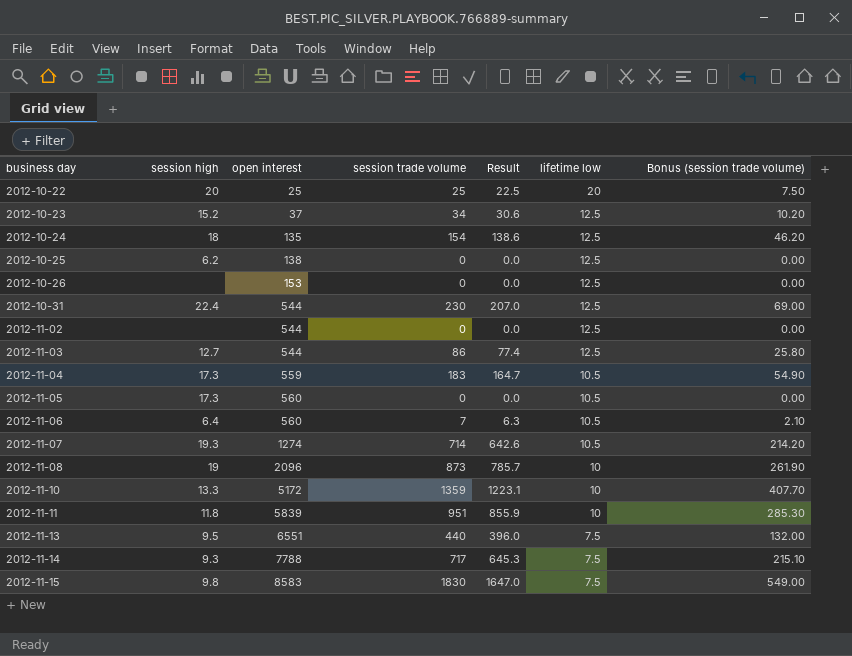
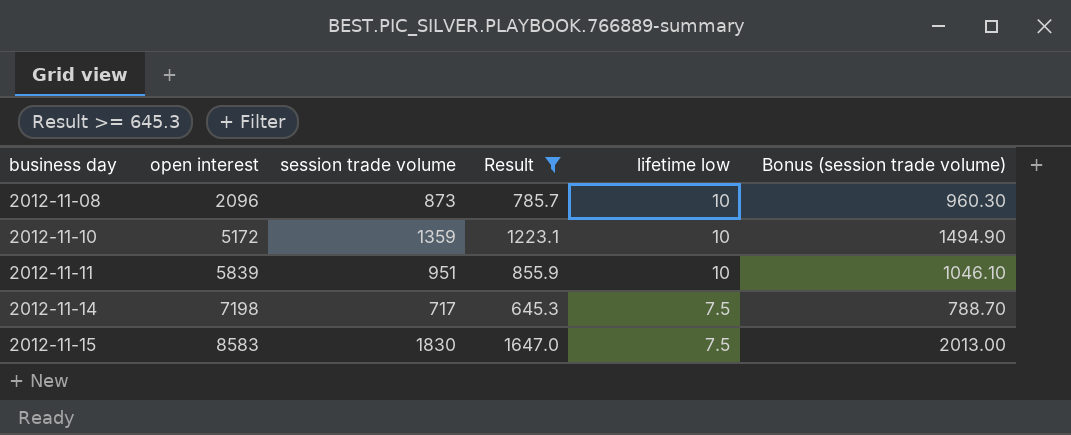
filter: none -> Result >= 645.3
column session high | position: 2 -> none
column Bonus (session trade volume) | formula: [session trade volume] * 0.3 -> [session trade volume] * 1.1
2012-11-14 | open interest: 7788 -> 7198

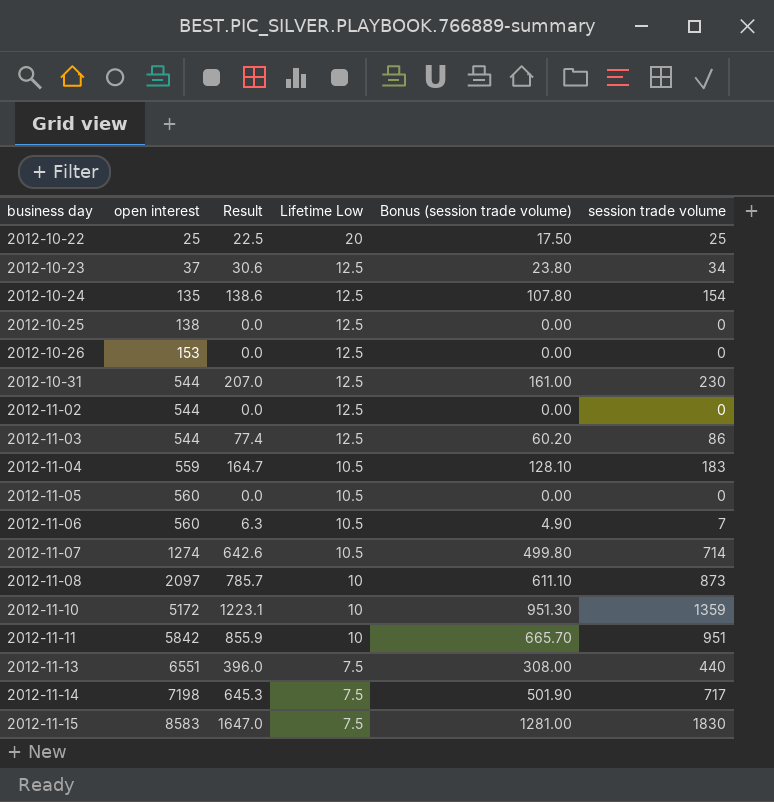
filter: Result >= 645.3 -> none
column name: lifetime low -> Lifetime Low
column Bonus (session trade volume) | formula: [session trade volume] * 1.1 -> [session trade volume] * 0.7
column session trade volume | position: 3 -> 6
2012-11-08 | open interest: 2096 -> 2097
2012-11-11 | open interest: 5839 -> 5842

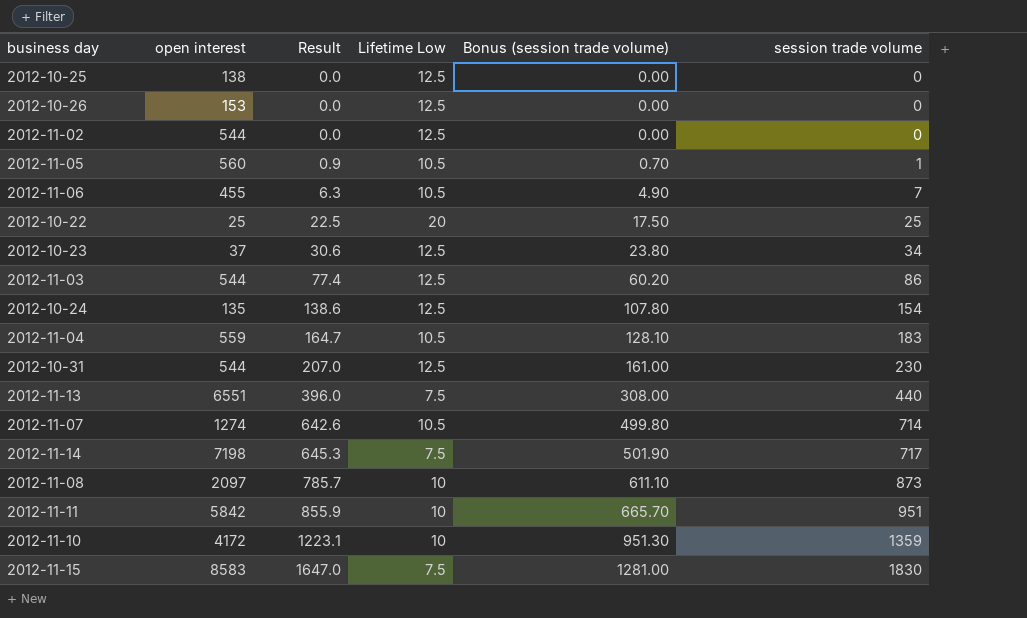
row order: business day ascending -> Result ascending
2012-11-05 | Result: 0.0 -> 0.9
2012-11-05 | Bonus (session trade volume): 0.00 -> 0.70
2012-11-05 | session trade volume: 0 -> 1
2012-11-06 | open interest: 560 -> 455
2012-11-10 | open interest: 5172 -> 4172

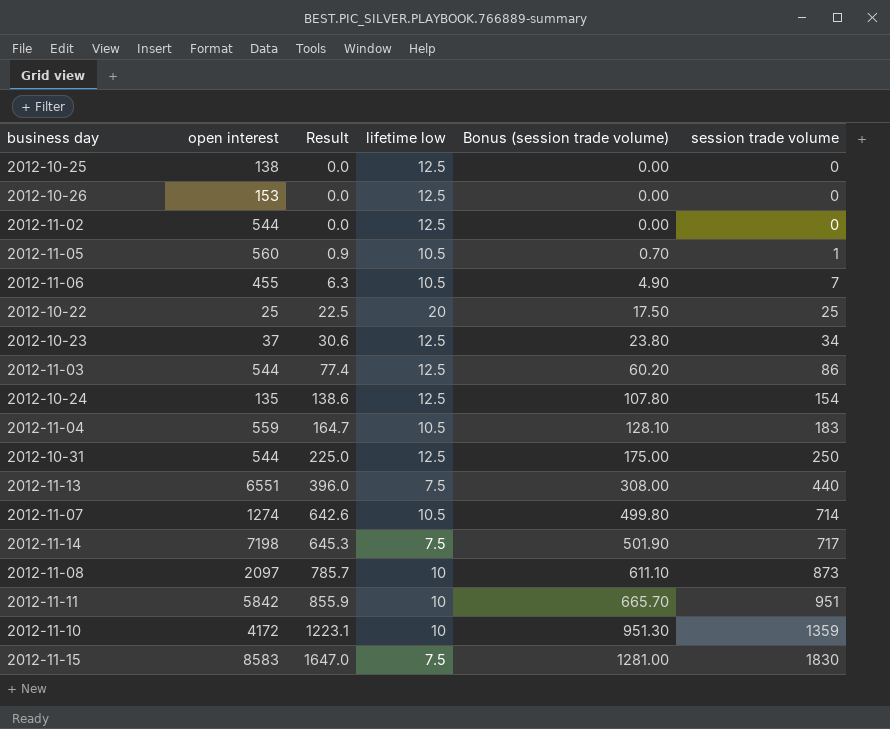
column name: Lifetime Low -> lifetime low
2012-10-31 | Result: 207.0 -> 225.0
2012-10-31 | Bonus (session trade volume): 161.00 -> 175.00
2012-10-31 | session trade volume: 230 -> 250

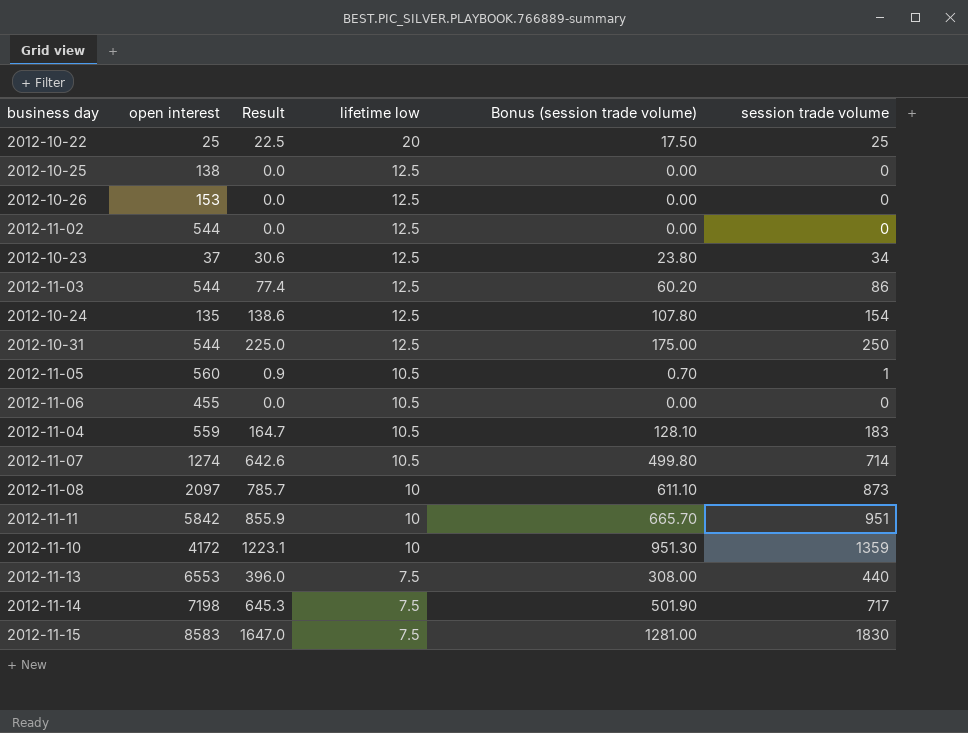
row order: Result ascending -> lifetime low descending
2012-11-06 | Result: 6.3 -> 0.0
2012-11-06 | Bonus (session trade volume): 4.90 -> 0.00
2012-11-06 | session trade volume: 7 -> 0
2012-11-13 | open interest: 6551 -> 6553

